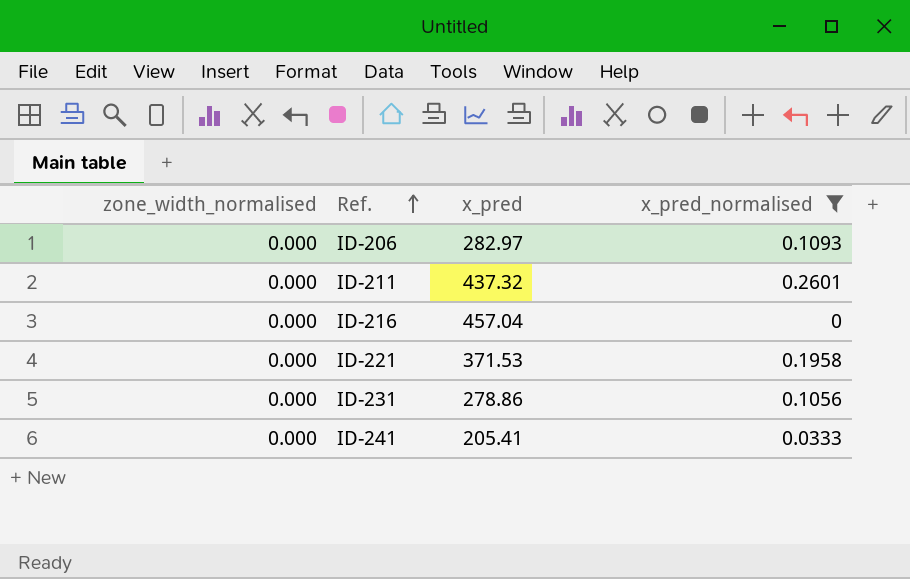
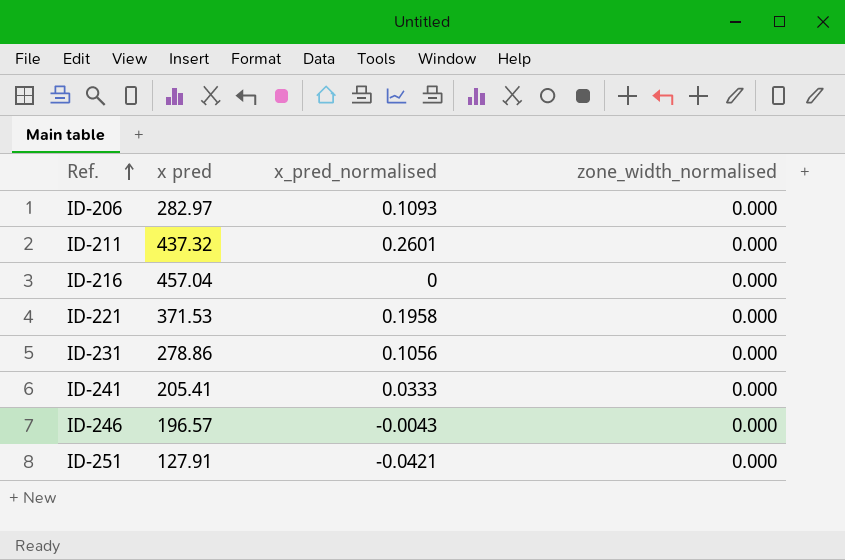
filter: x_pred_normalised >= 0 -> none
column name: x_pred -> x pred
column zone_width_normalised | position: 1 -> 4

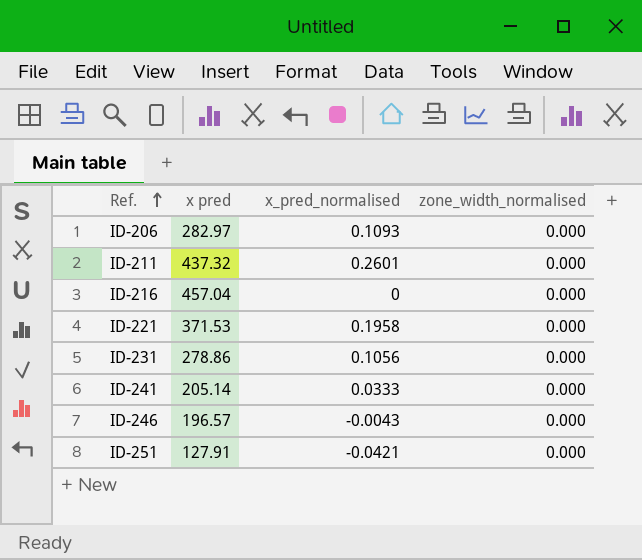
ID-241 | x pred: 205.41 -> 205.14

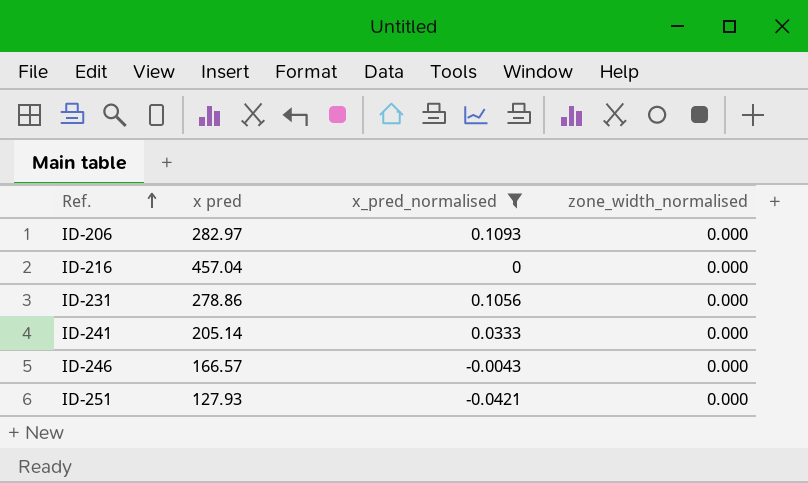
filter: none -> x_pred_normalised <= 0.1093
ID-246 | x pred: 196.57 -> 166.57
ID-251 | x pred: 127.91 -> 127.93

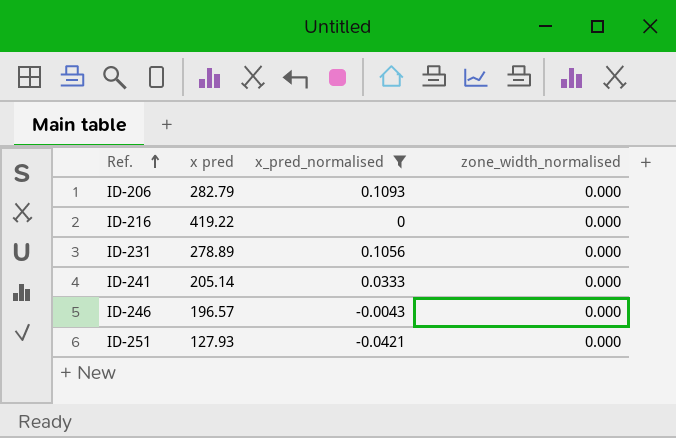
ID-206 | x pred: 282.97 -> 282.79
ID-216 | x pred: 457.04 -> 419.22
ID-231 | x pred: 278.86 -> 278.89
ID-246 | x pred: 166.57 -> 196.57

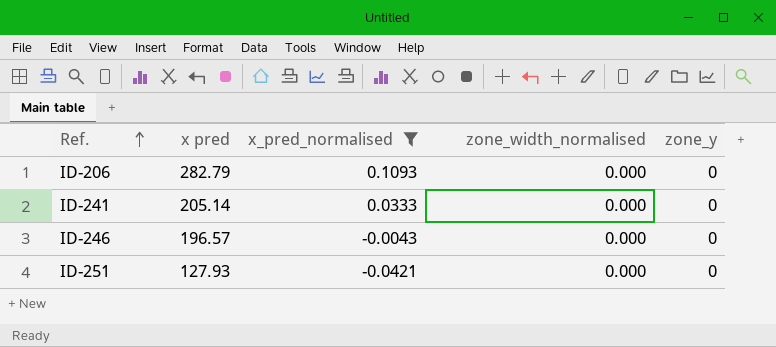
column zone_y | position: none -> 5
row ID-216: 419.22 | 0 | 0.000 -> none
row ID-231: 278.89 | 0.1056 | 0.000 -> none

